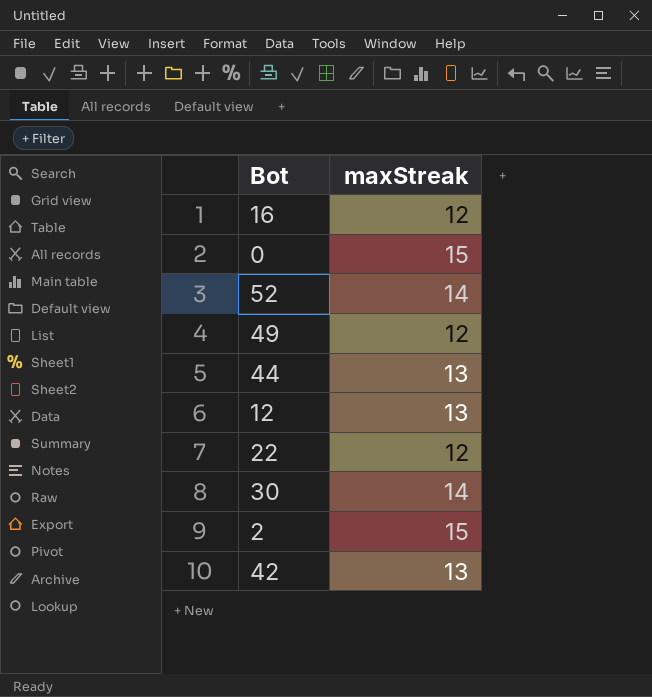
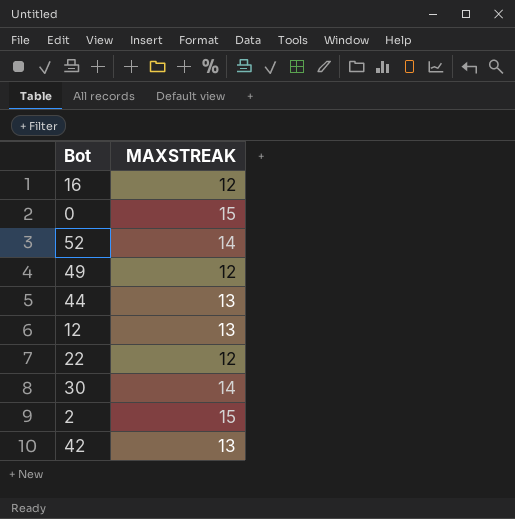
column name: maxStreak -> MAXSTREAK

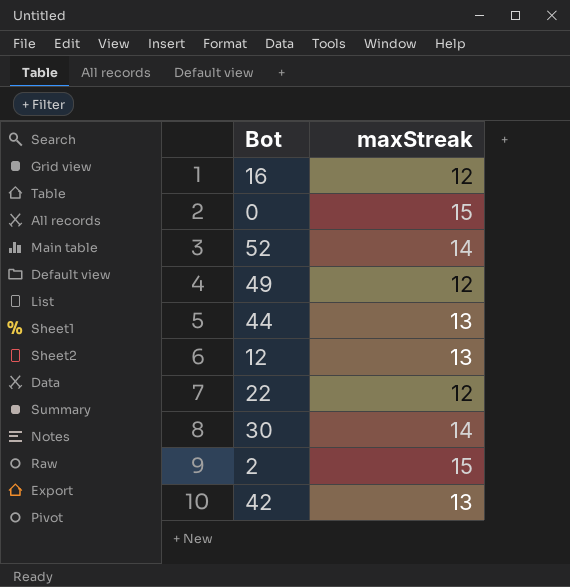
column name: MAXSTREAK -> maxStreak

